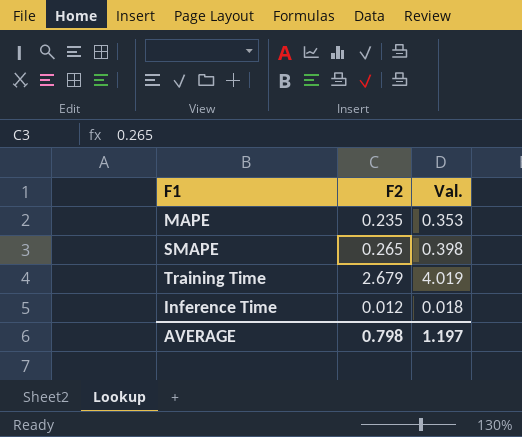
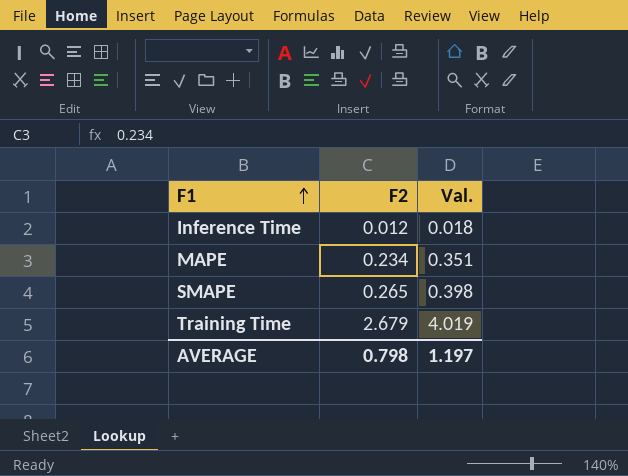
row order: none -> F1 ascending
MAPE | F2: 0.235 -> 0.234
MAPE | Val.: 0.353 -> 0.351

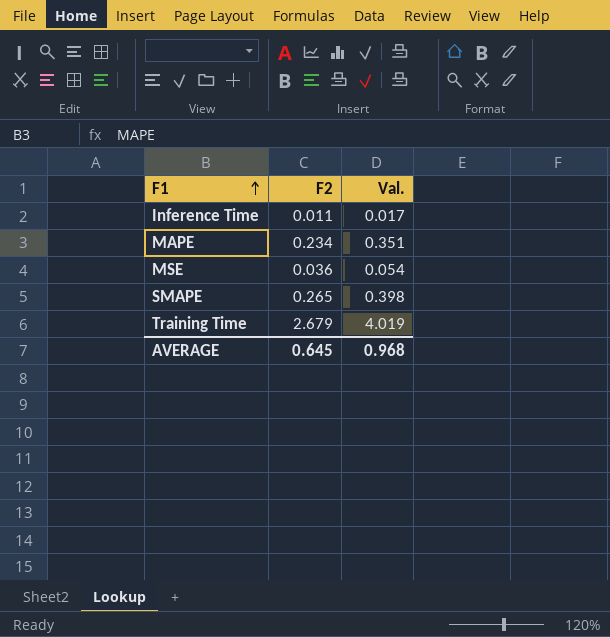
Inference Time | F2: 0.012 -> 0.011
Inference Time | Val.: 0.018 -> 0.017
row MSE: none -> 0.036 | 0.054
AVERAGE | F2: 0.798 -> 0.645
AVERAGE | Val.: 1.197 -> 0.968

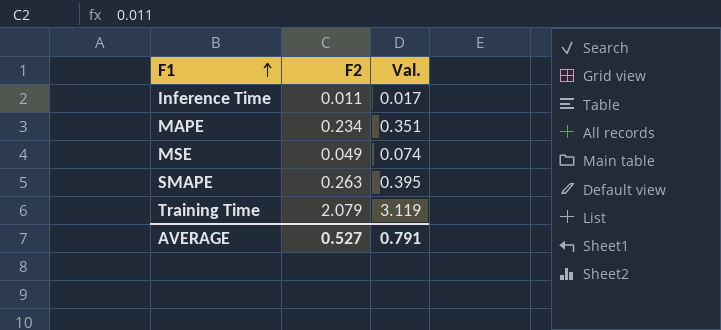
MSE | F2: 0.036 -> 0.049
MSE | Val.: 0.054 -> 0.074
SMAPE | F2: 0.265 -> 0.263
SMAPE | Val.: 0.398 -> 0.395
Training Time | F2: 2.679 -> 2.079
Training Time | Val.: 4.019 -> 3.119
AVERAGE | F2: 0.645 -> 0.527
AVERAGE | Val.: 0.968 -> 0.791

